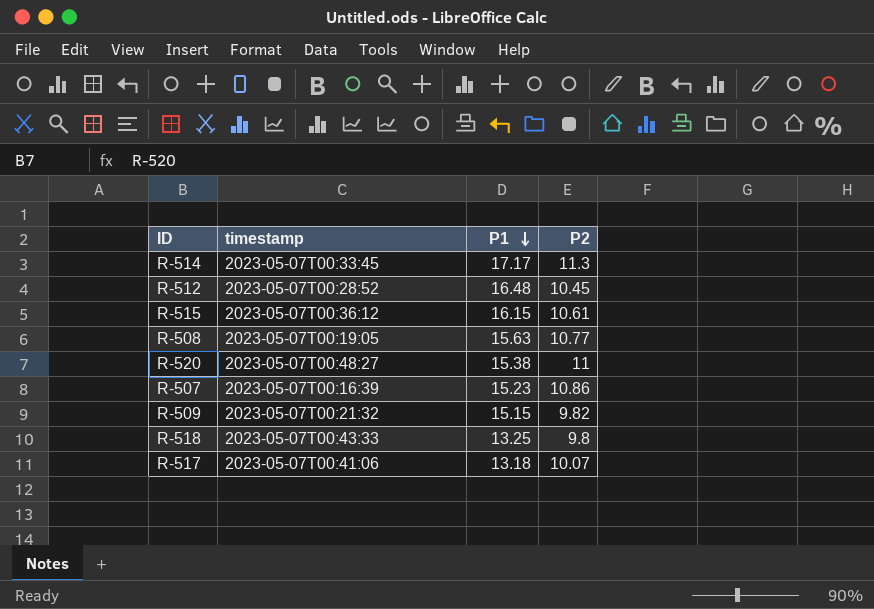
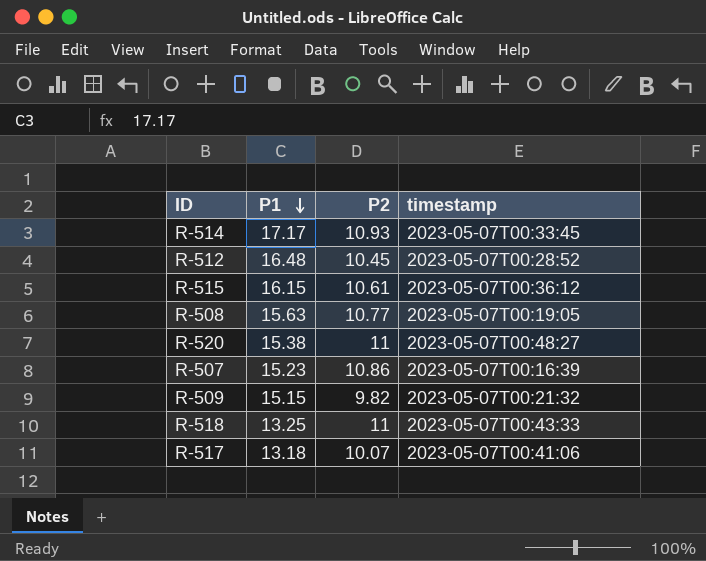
column timestamp | position: 2 -> 4
R-514 | P2: 11.3 -> 10.93
R-518 | P2: 9.8 -> 11

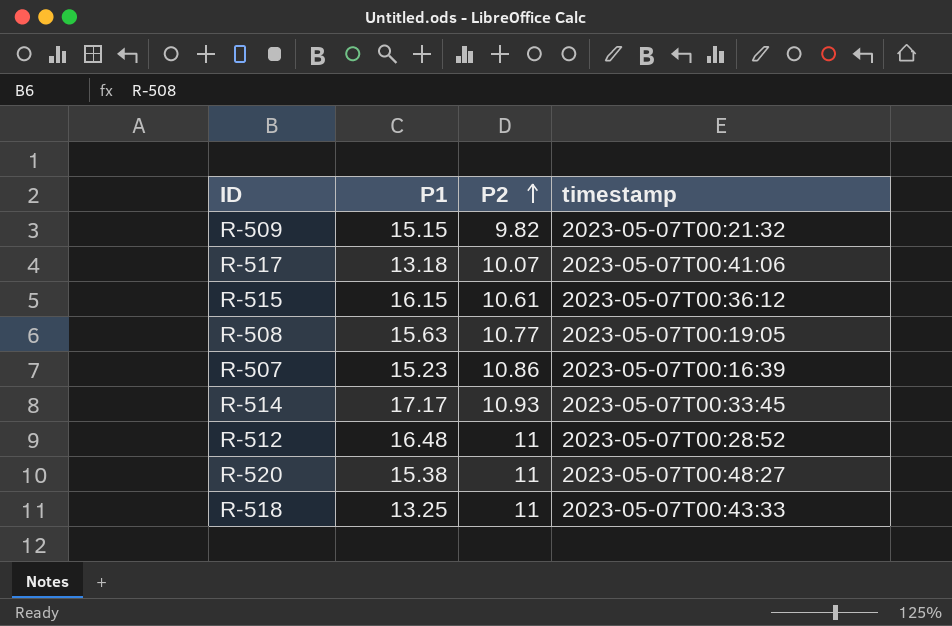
row order: P1 descending -> P2 ascending
R-512 | P2: 10.45 -> 11

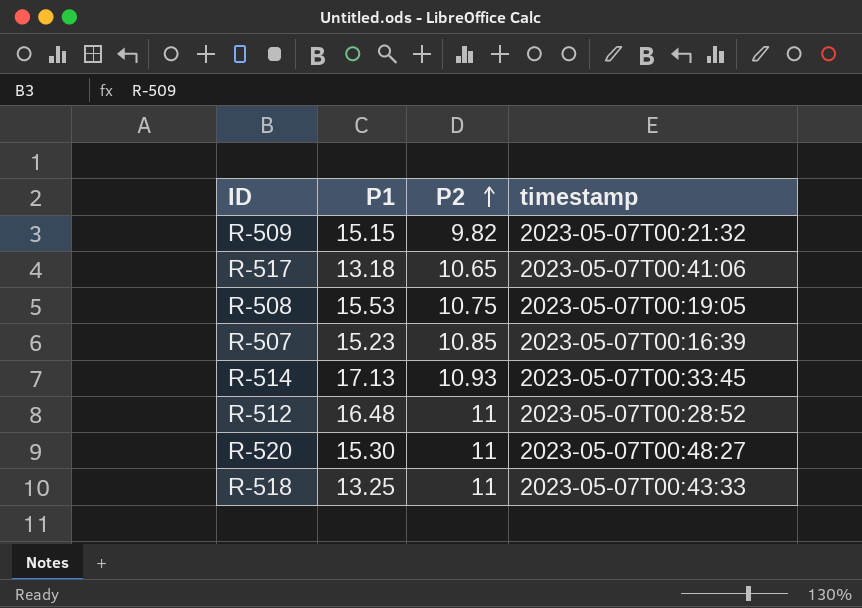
row R-515: 16.15 | 10.61 | 2023-05-07T00:36:12 -> none
R-517 | P2: 10.07 -> 10.65
R-508 | P1: 15.63 -> 15.53
R-508 | P2: 10.77 -> 10.75
R-507 | P2: 10.86 -> 10.85
R-514 | P1: 17.17 -> 17.13
R-520 | P1: 15.38 -> 15.30

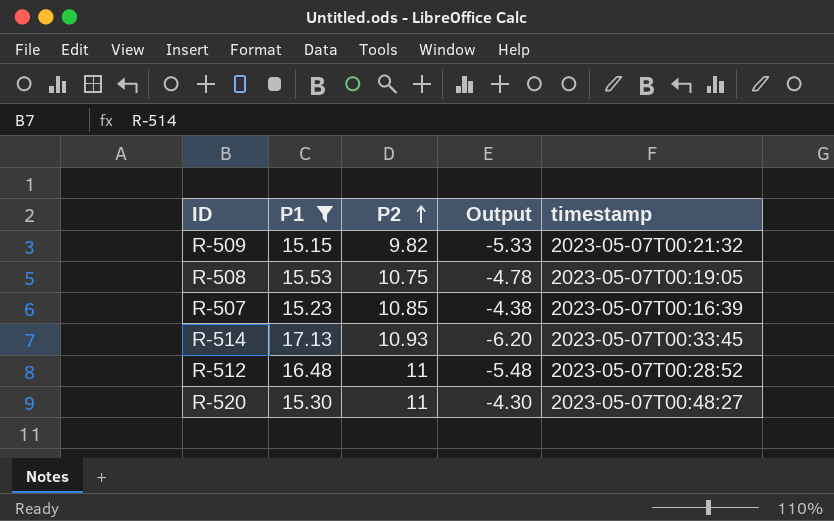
filter: none -> P1 >= 15.15
column Output | formula: none -> [P2] - [P1]

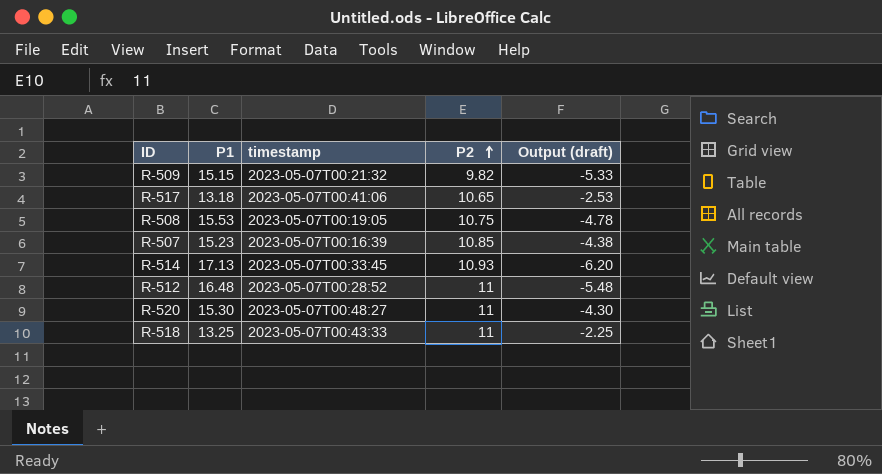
filter: P1 >= 15.15 -> none
column timestamp | position: 5 -> 3
column name: Output -> Output (draft)

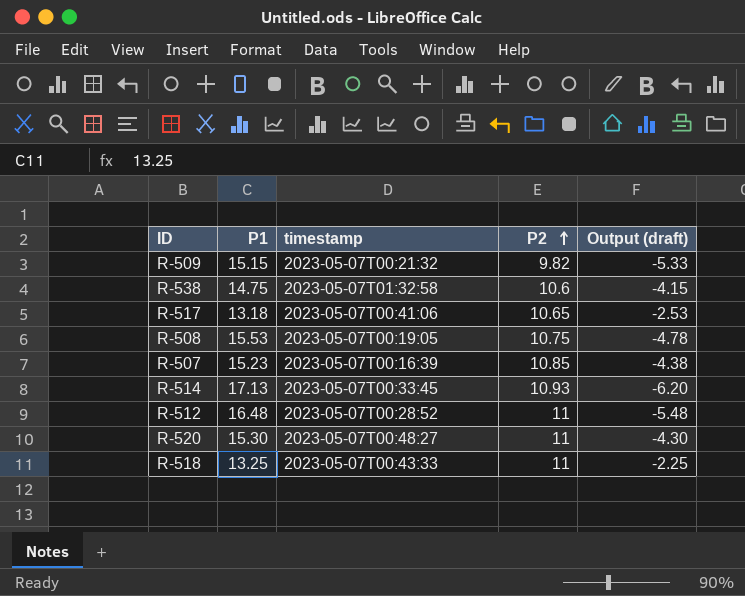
row R-538: none -> 14.75 | 2023-05-07T01:32:58 | 10.6 | -4.15

